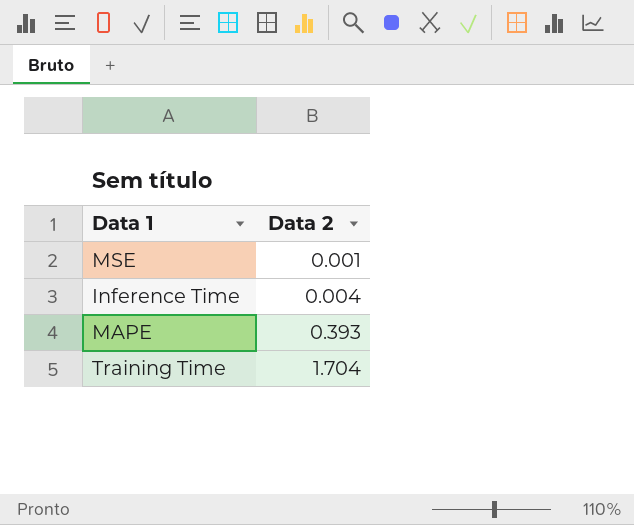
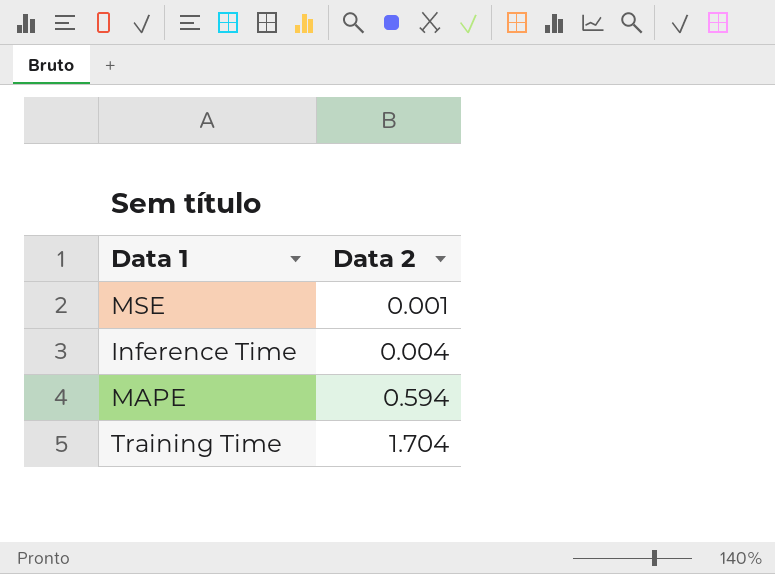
MAPE | Data 2: 0.393 -> 0.594

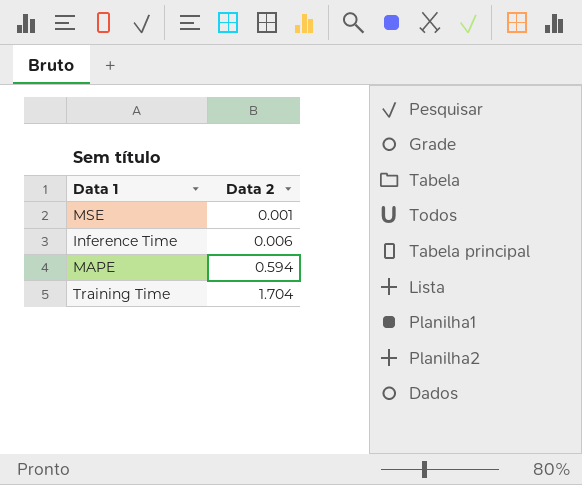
Inference Time | Data 2: 0.004 -> 0.006

